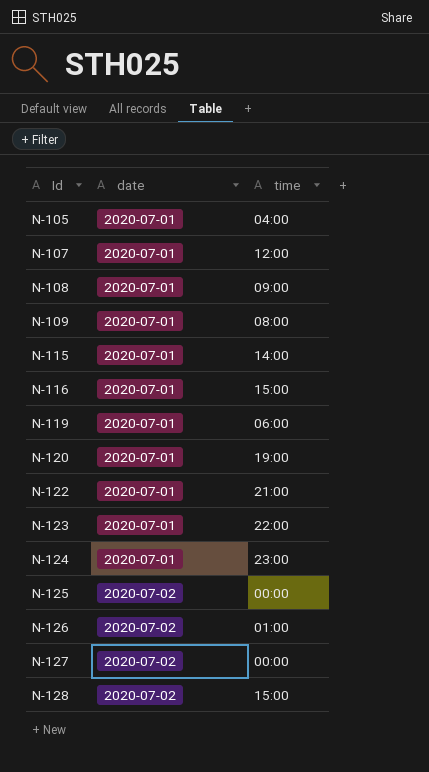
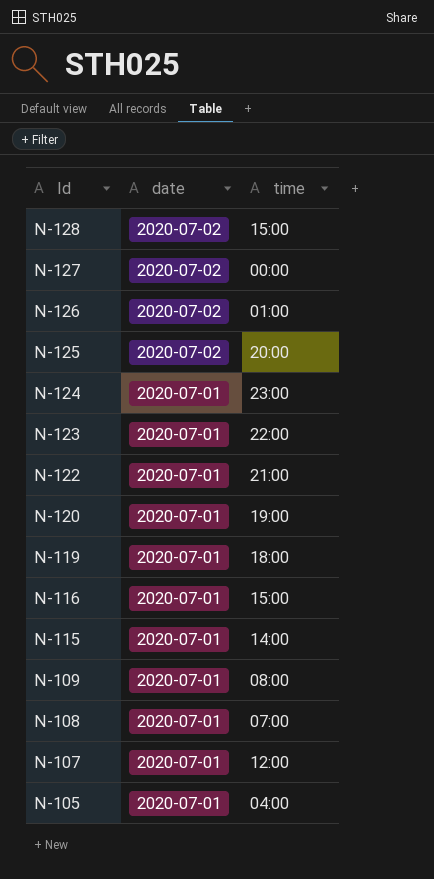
row order: Id ascending -> Id descending
N-125 | time: 00:00 -> 20:00
N-119 | time: 06:00 -> 18:00
N-108 | time: 09:00 -> 07:00

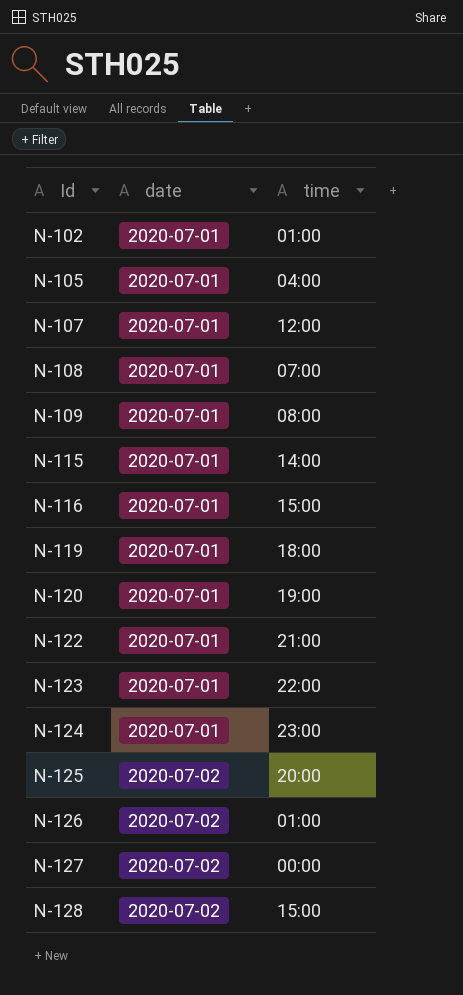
row order: Id descending -> Id ascending
row N-102: none -> 2020-07-01 | 01:00

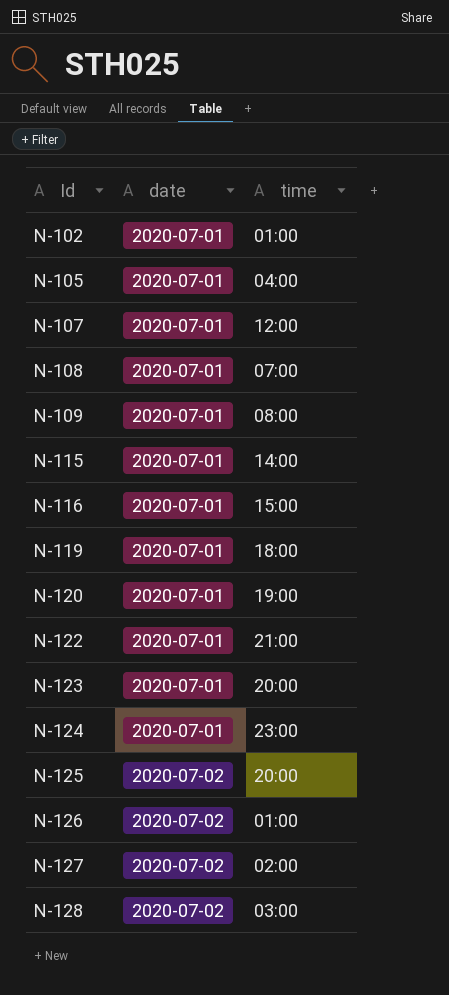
N-123 | time: 22:00 -> 20:00
N-127 | time: 00:00 -> 02:00
N-128 | time: 15:00 -> 03:00

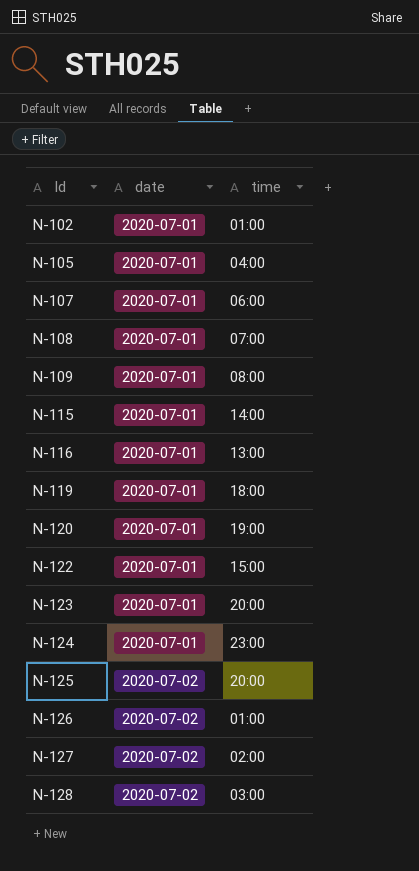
N-107 | time: 12:00 -> 06:00
N-116 | time: 15:00 -> 13:00
N-122 | time: 21:00 -> 15:00

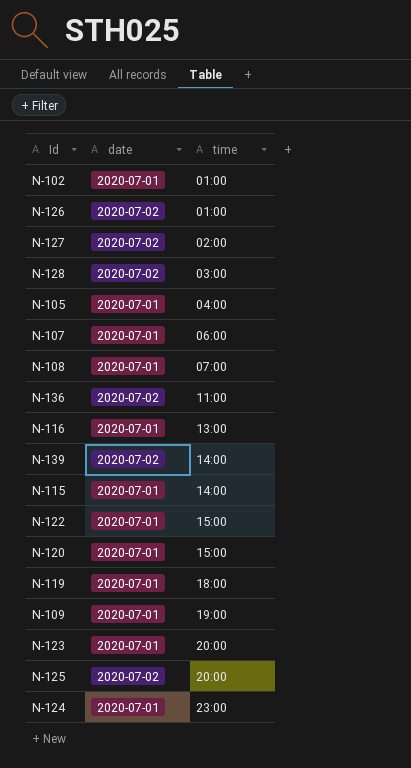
row order: Id ascending -> time ascending
row N-136: none -> 2020-07-02 | 11:00
row N-139: none -> 2020-07-02 | 14:00
N-120 | time: 19:00 -> 15:00
N-109 | time: 08:00 -> 19:00

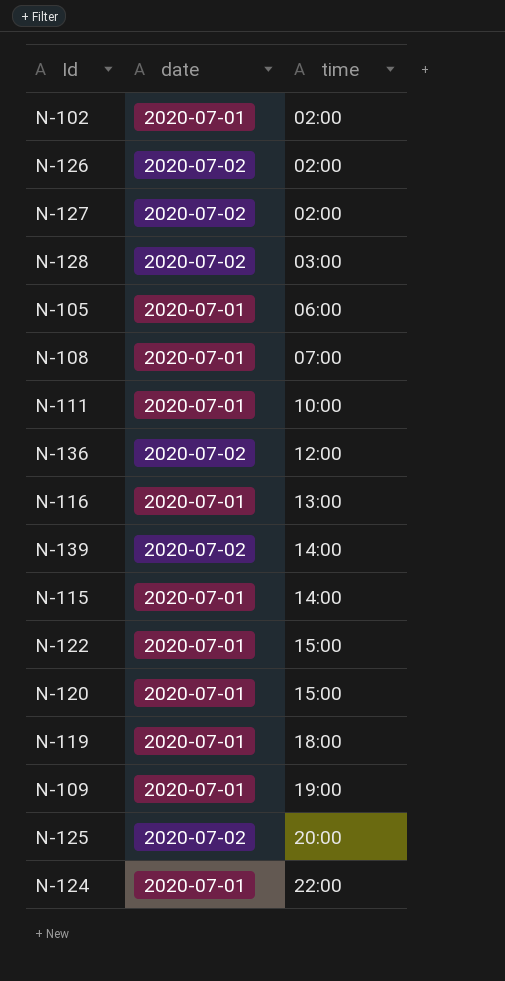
row N-107: 2020-07-01 | 06:00 -> none
row N-123: 2020-07-01 | 20:00 -> none
N-102 | time: 01:00 -> 02:00
N-126 | time: 01:00 -> 02:00
N-105 | time: 04:00 -> 06:00
row N-111: none -> 2020-07-01 | 10:00
N-136 | time: 11:00 -> 12:00
N-124 | time: 23:00 -> 22:00

